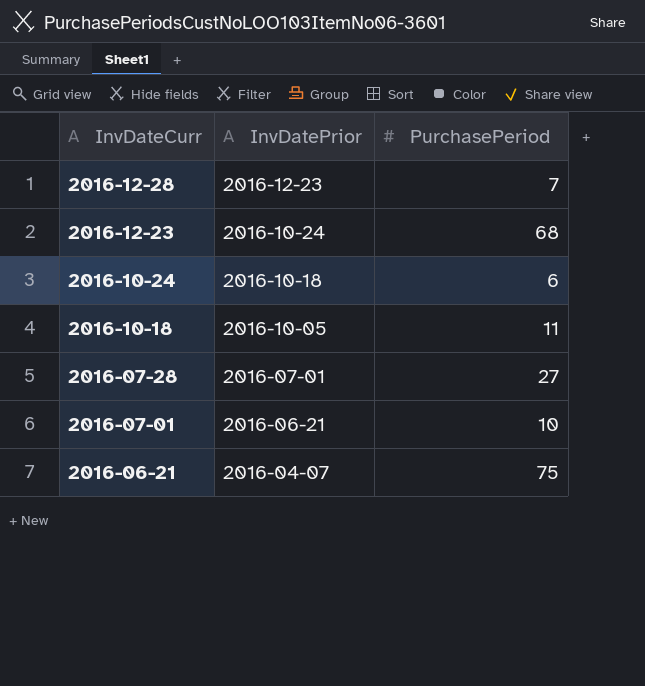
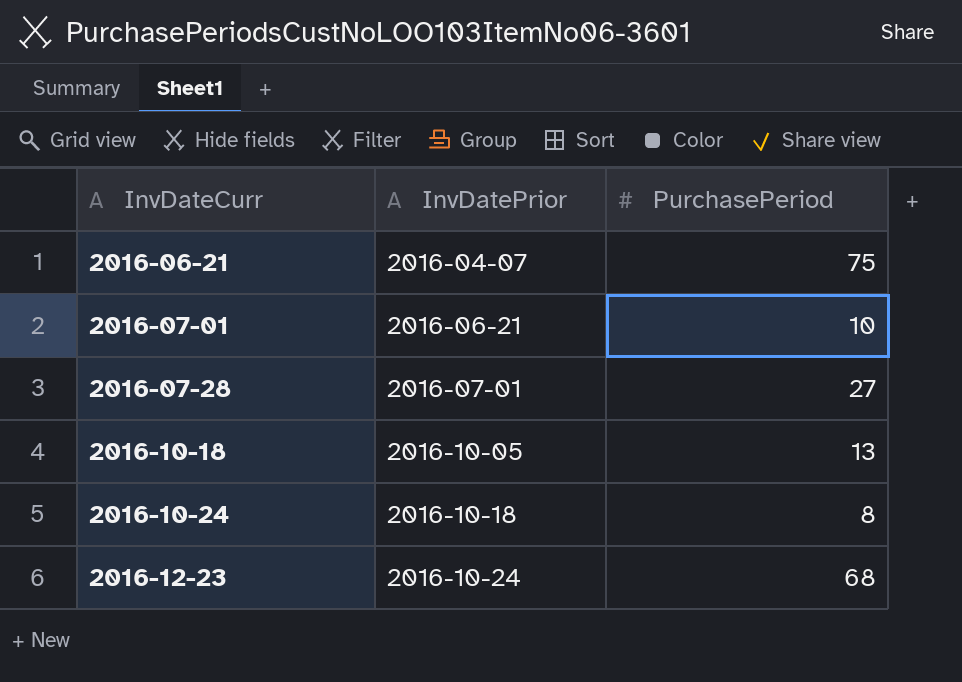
row order: InvDateCurr descending -> InvDateCurr ascending
row 2016-12-28: 2016-12-23 | 7 -> none
2016-10-18 | PurchasePeriod: 11 -> 13
2016-10-24 | PurchasePeriod: 6 -> 8

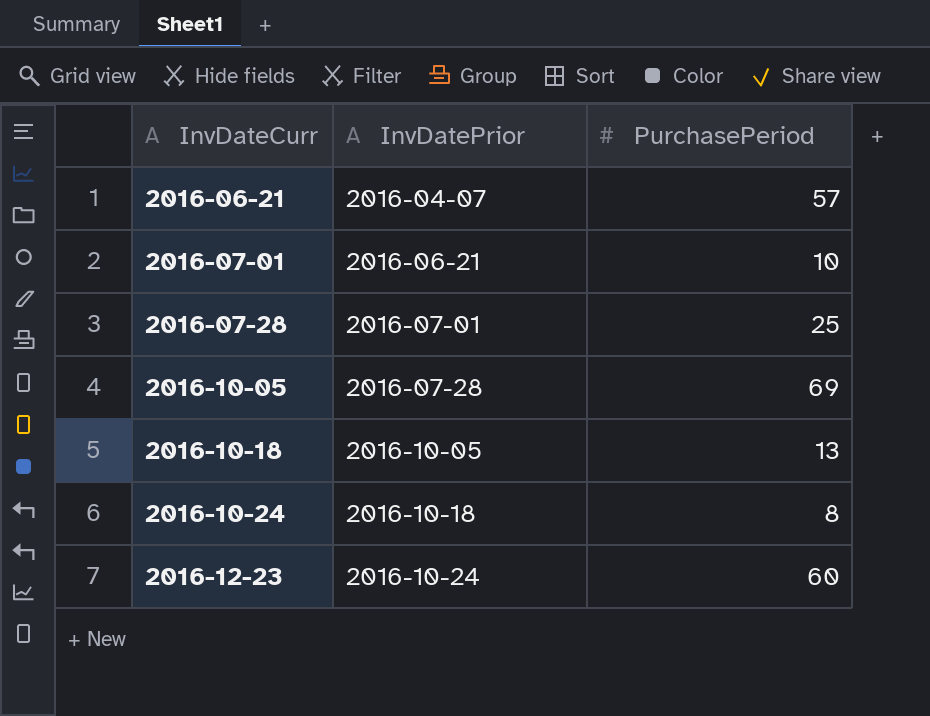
2016-06-21 | PurchasePeriod: 75 -> 57
2016-07-28 | PurchasePeriod: 27 -> 25
row 2016-10-05: none -> 2016-07-28 | 69
2016-12-23 | PurchasePeriod: 68 -> 60

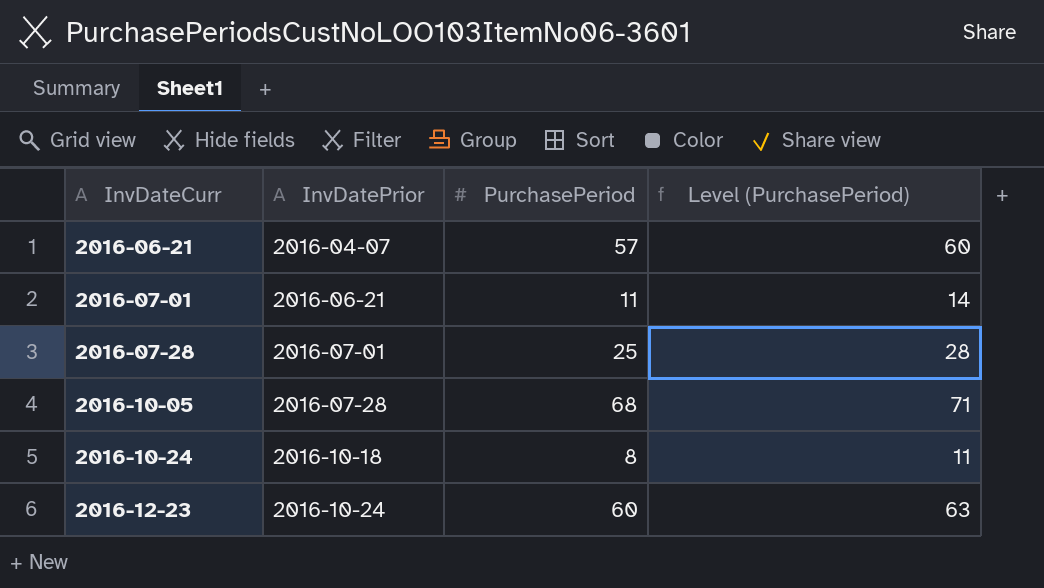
column Level (PurchasePeriod) | formula: none -> [PurchasePeriod] + 3
row 2016-10-18: 2016-10-05 | 13 -> none
2016-07-01 | PurchasePeriod: 10 -> 11
2016-10-05 | PurchasePeriod: 69 -> 68

